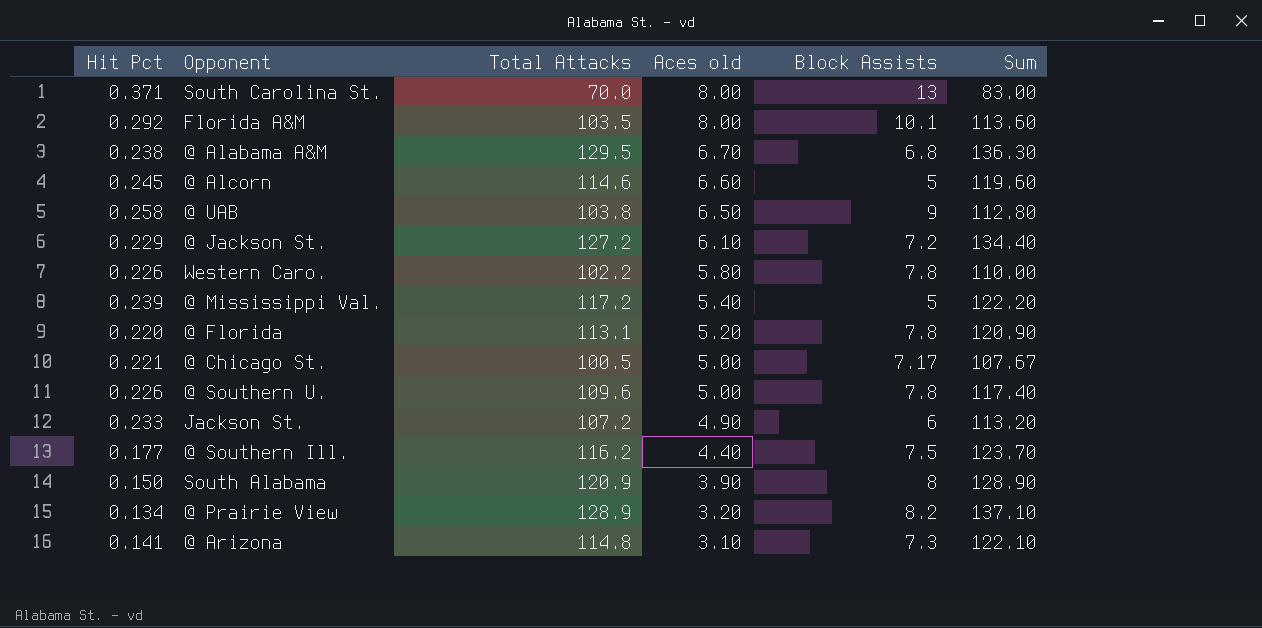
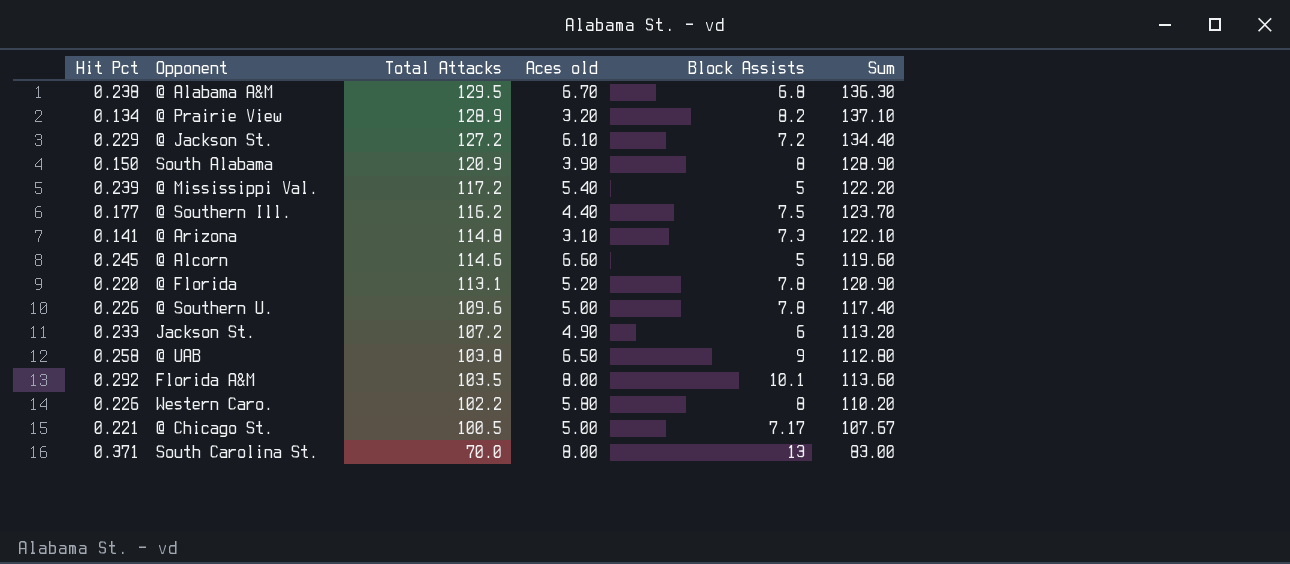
row order: Aces old descending -> Total Attacks descending
Western Caro. | Block Assists: 7.8 -> 8
Western Caro. | Sum: 110.00 -> 110.20

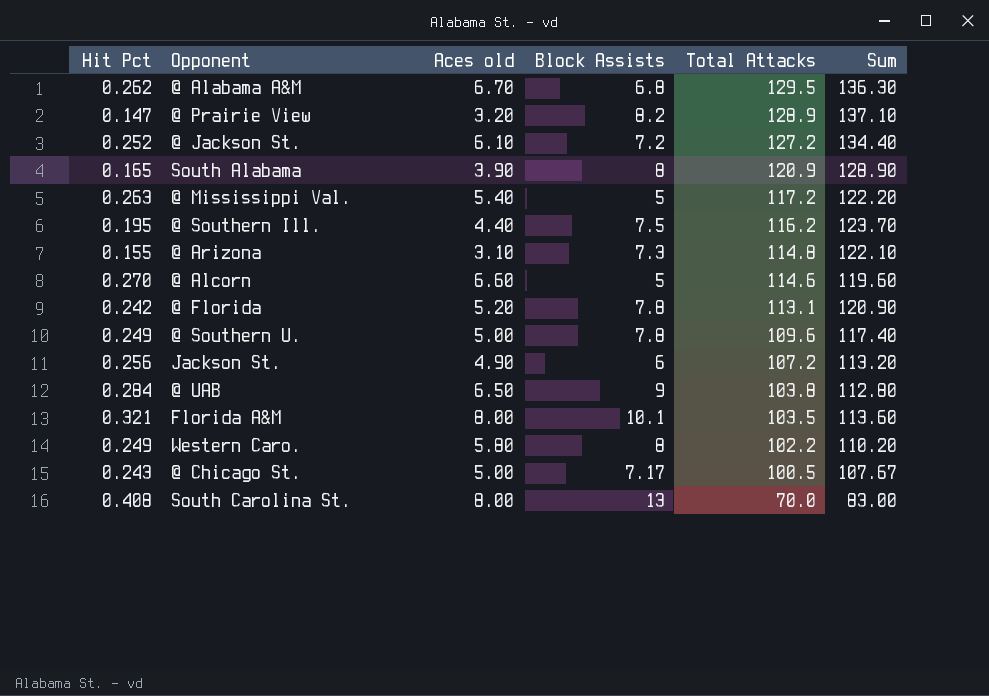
column Total Attacks | position: 3 -> 5
@ Alabama A&M | Hit Pct: 0.238 -> 0.262
@ Prairie View | Hit Pct: 0.134 -> 0.147
@ Jackson St. | Hit Pct: 0.229 -> 0.252
South Alabama | Hit Pct: 0.150 -> 0.165
@ Mississippi Val. | Hit Pct: 0.239 -> 0.263
@ Southern Ill. | Hit Pct: 0.177 -> 0.195
@ Arizona | Hit Pct: 0.141 -> 0.155
@ Alcorn | Hit Pct: 0.245 -> 0.270
@ Florida | Hit Pct: 0.220 -> 0.242
@ Southern U. | Hit Pct: 0.226 -> 0.249
Jackson St. | Hit Pct: 0.233 -> 0.256
@ UAB | Hit Pct: 0.258 -> 0.284
Florida A&M | Hit Pct: 0.292 -> 0.321
Western Caro. | Hit Pct: 0.226 -> 0.249
@ Chicago St. | Hit Pct: 0.221 -> 0.243
South Carolina St. | Hit Pct: 0.371 -> 0.408

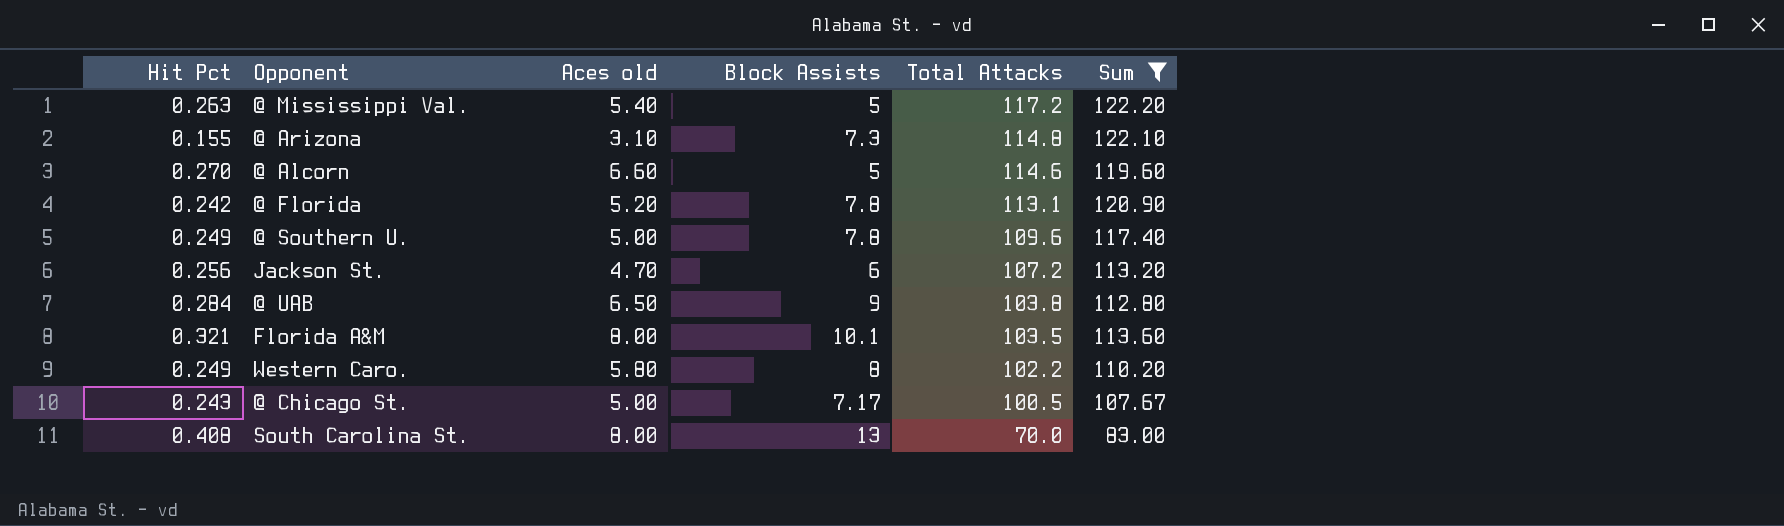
filter: none -> Sum <= 122.20
Jackson St. | Aces old: 4.90 -> 4.70

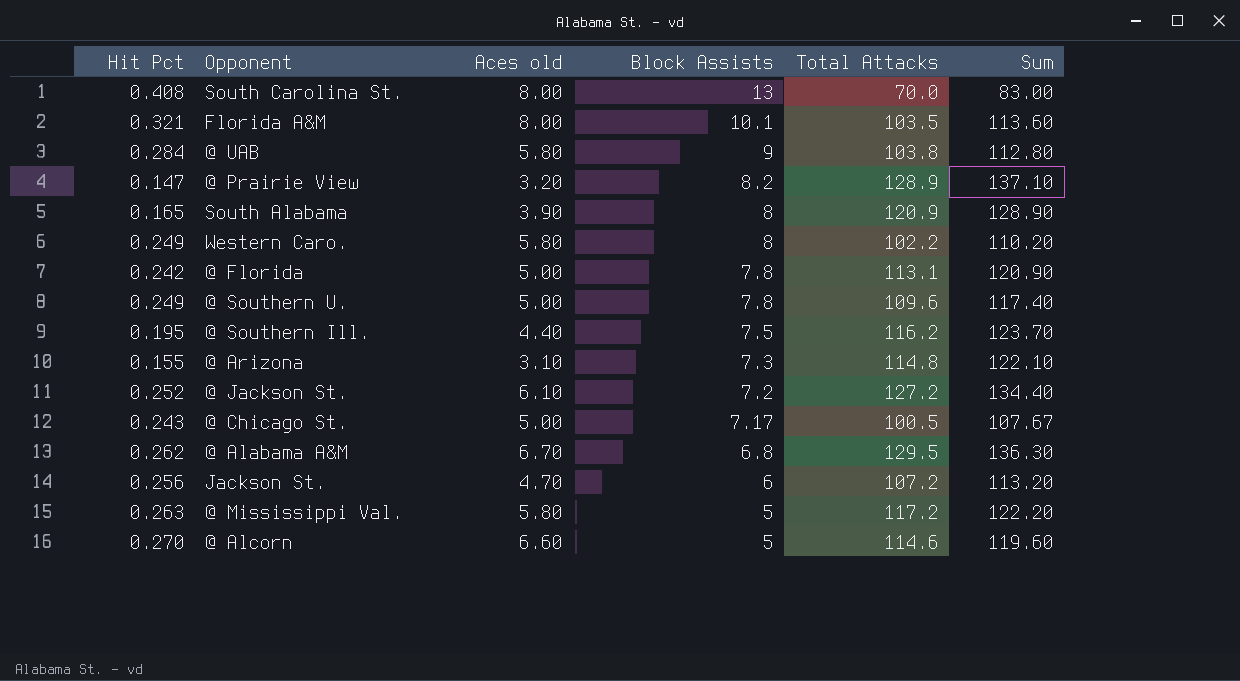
filter: Sum <= 122.20 -> none
row order: Total Attacks descending -> Block Assists descending
@ UAB | Aces old: 6.50 -> 5.80
@ Florida | Aces old: 5.20 -> 5.00
@ Mississippi Val. | Aces old: 5.40 -> 5.80

